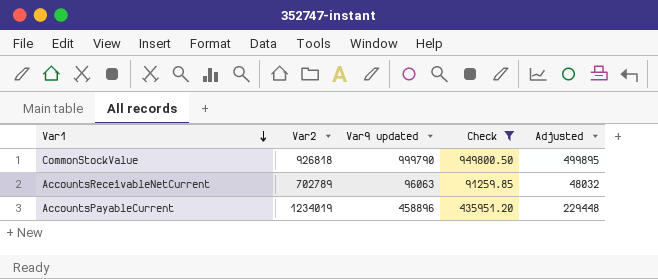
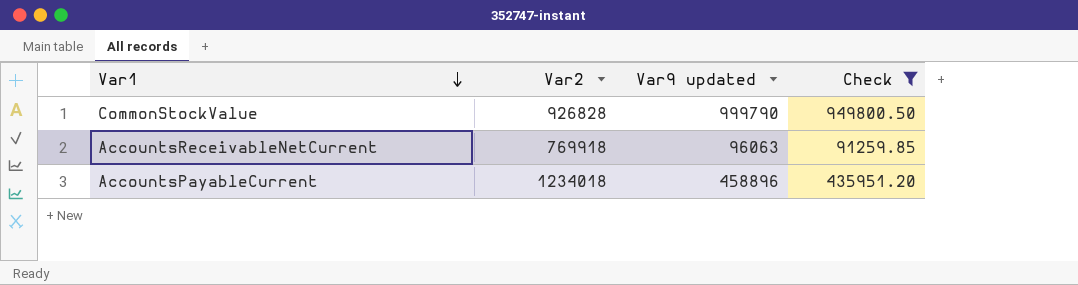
column Adjusted | formula: [Var9 updated] * 0.5 -> none
CommonStockValue | Var2: 926818 -> 926828
AccountsReceivableNetCurrent | Var2: 702789 -> 769918
AccountsPayableCurrent | Var2: 1234019 -> 1234018

